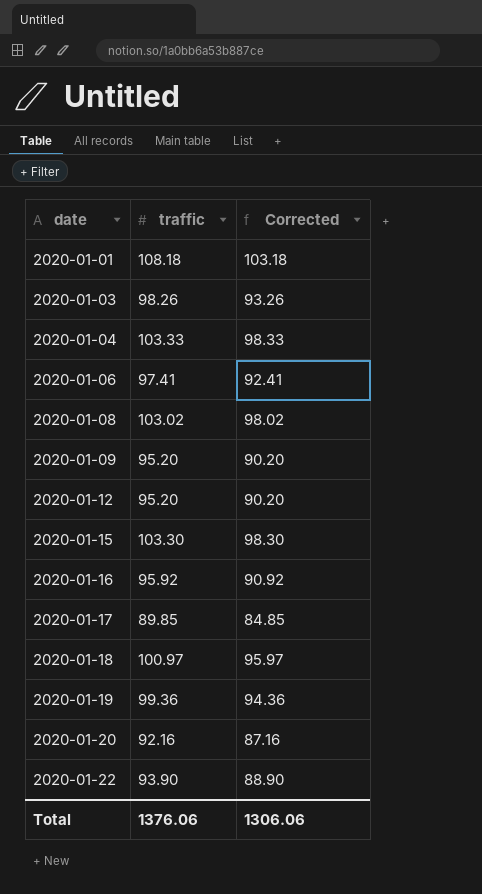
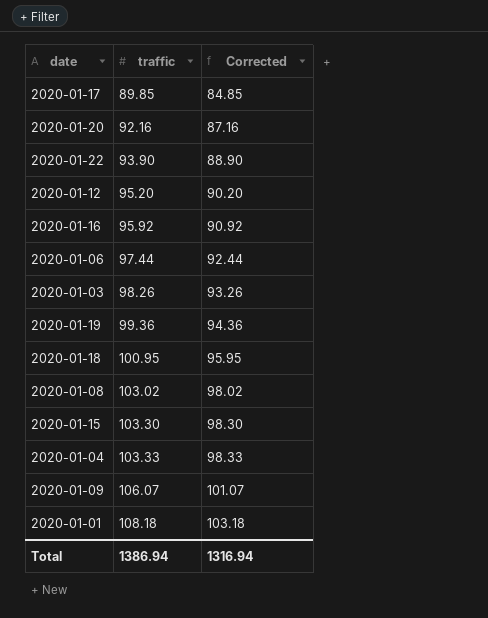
row order: date ascending -> traffic ascending
2020-01-06 | traffic: 97.41 -> 97.44
2020-01-06 | Corrected: 92.41 -> 92.44
2020-01-18 | traffic: 100.97 -> 100.95
2020-01-18 | Corrected: 95.97 -> 95.95
2020-01-09 | traffic: 95.20 -> 106.07
2020-01-09 | Corrected: 90.20 -> 101.07
Total | traffic: 1376.06 -> 1386.94
Total | Corrected: 1306.06 -> 1316.94

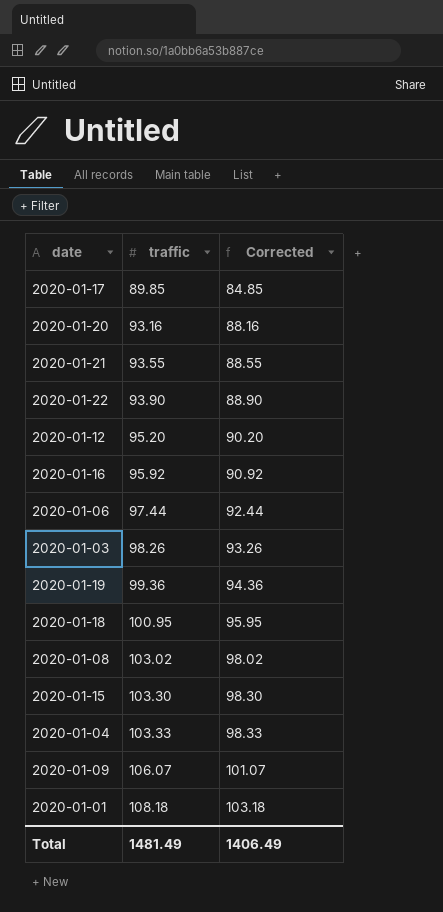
2020-01-20 | traffic: 92.16 -> 93.16
2020-01-20 | Corrected: 87.16 -> 88.16
row 2020-01-21: none -> 93.55 | 88.55
Total | traffic: 1386.94 -> 1481.49
Total | Corrected: 1316.94 -> 1406.49

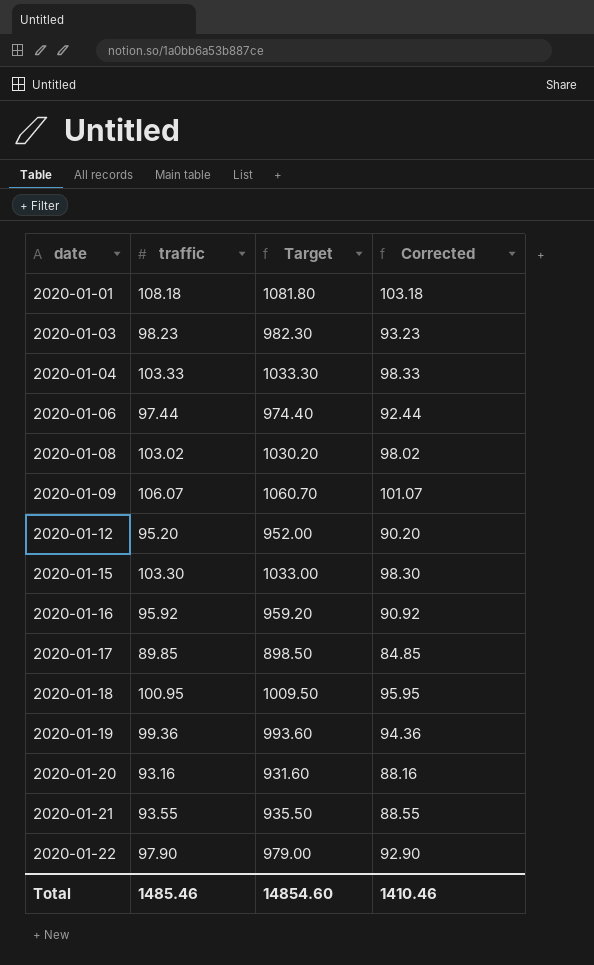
row order: traffic ascending -> date ascending
column Target | formula: none -> [traffic] * 10
2020-01-03 | traffic: 98.26 -> 98.23
2020-01-03 | Corrected: 93.26 -> 93.23
2020-01-22 | traffic: 93.90 -> 97.90
2020-01-22 | Corrected: 88.90 -> 92.90
Total | traffic: 1481.49 -> 1485.46
Total | Corrected: 1406.49 -> 1410.46

